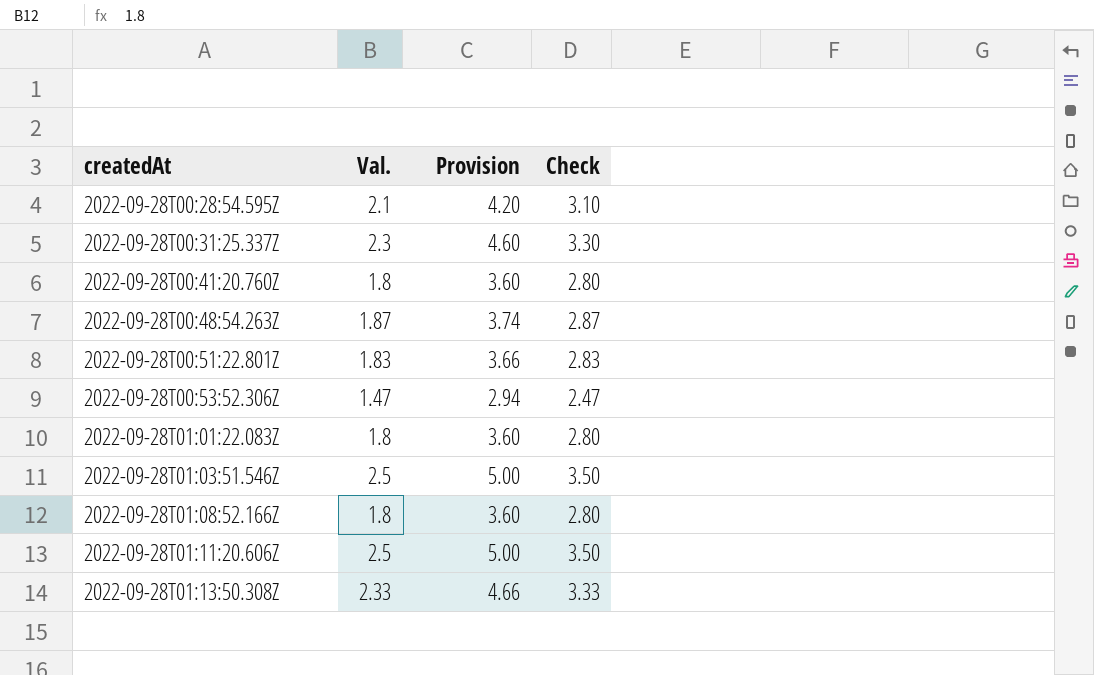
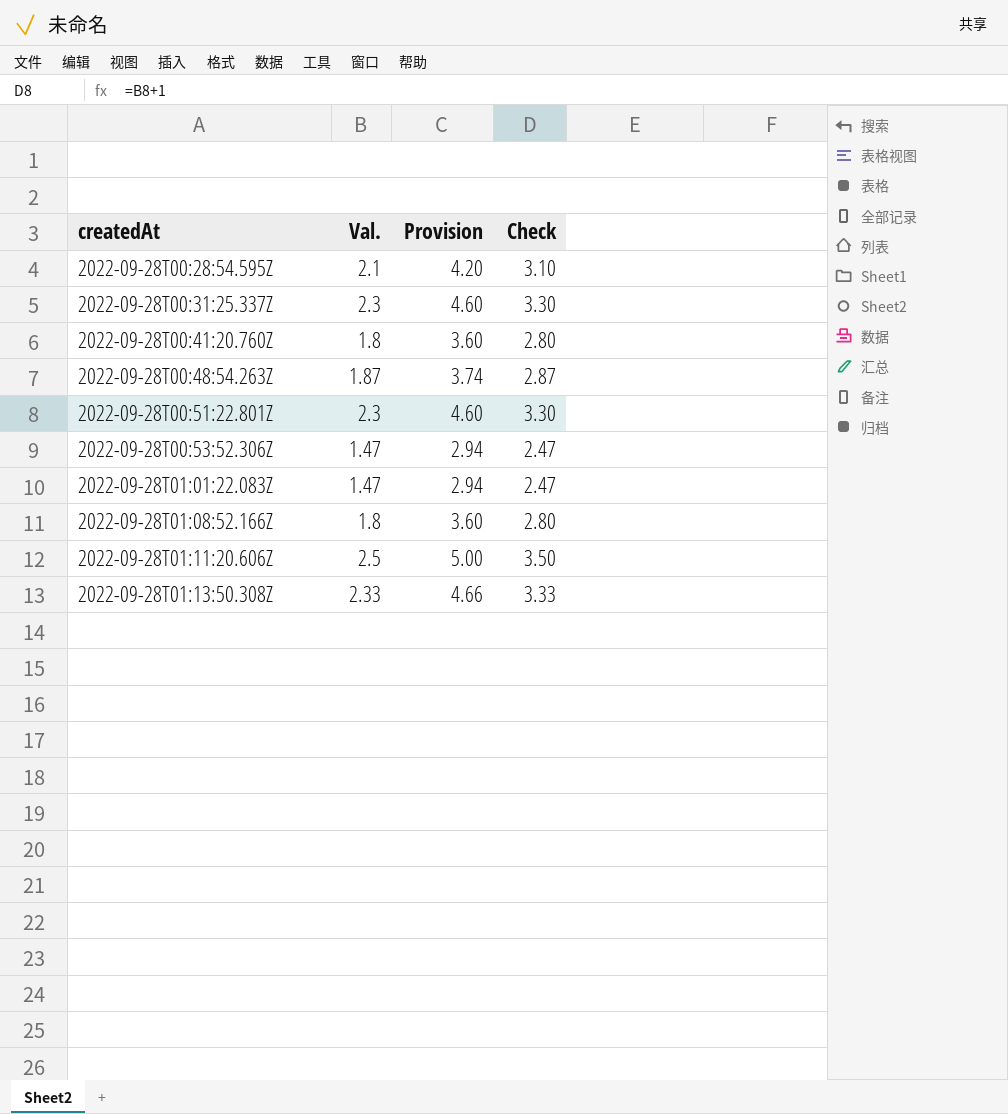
row 2022-09-28T01:03:51.546Z: 2.5 | 5.00 | 3.50 -> none
2022-09-28T00:51:22.801Z | Val.: 1.83 -> 2.3
2022-09-28T00:51:22.801Z | Provision: 3.66 -> 4.60
2022-09-28T00:51:22.801Z | Check: 2.83 -> 3.30
2022-09-28T01:01:22.083Z | Val.: 1.8 -> 1.47
2022-09-28T01:01:22.083Z | Provision: 3.60 -> 2.94
2022-09-28T01:01:22.083Z | Check: 2.80 -> 2.47

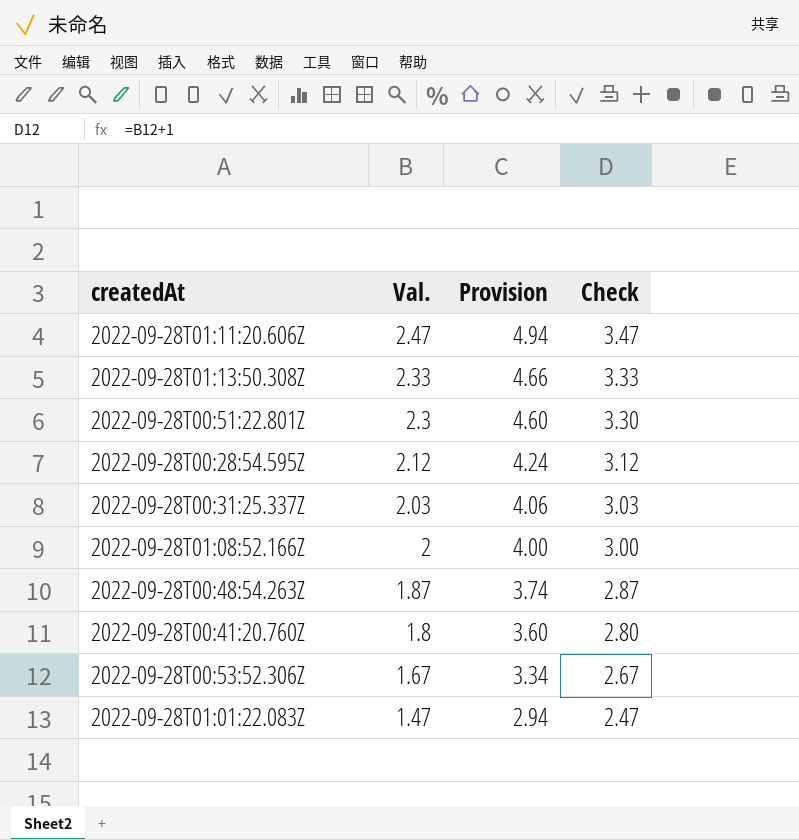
row order: createdAt ascending -> Val. descending
2022-09-28T01:11:20.606Z | Val.: 2.5 -> 2.47
2022-09-28T01:11:20.606Z | Provision: 5.00 -> 4.94
2022-09-28T01:11:20.606Z | Check: 3.50 -> 3.47
2022-09-28T00:28:54.595Z | Val.: 2.1 -> 2.12
2022-09-28T00:28:54.595Z | Provision: 4.20 -> 4.24
2022-09-28T00:28:54.595Z | Check: 3.10 -> 3.12
2022-09-28T00:31:25.337Z | Val.: 2.3 -> 2.03
2022-09-28T00:31:25.337Z | Provision: 4.60 -> 4.06
2022-09-28T00:31:25.337Z | Check: 3.30 -> 3.03
2022-09-28T01:08:52.166Z | Val.: 1.8 -> 2
2022-09-28T01:08:52.166Z | Provision: 3.60 -> 4.00
2022-09-28T01:08:52.166Z | Check: 2.80 -> 3.00
2022-09-28T00:53:52.306Z | Val.: 1.47 -> 1.67
2022-09-28T00:53:52.306Z | Provision: 2.94 -> 3.34
2022-09-28T00:53:52.306Z | Check: 2.47 -> 2.67

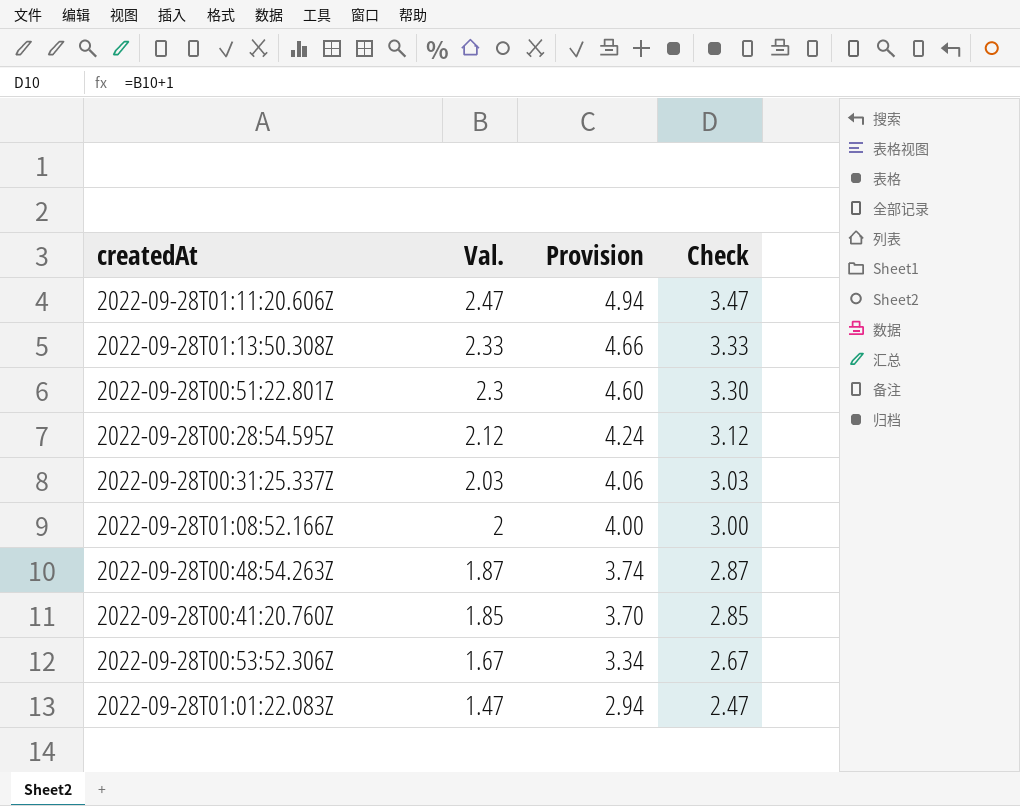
2022-09-28T00:41:20.760Z | Val.: 1.8 -> 1.85
2022-09-28T00:41:20.760Z | Provision: 3.60 -> 3.70
2022-09-28T00:41:20.760Z | Check: 2.80 -> 2.85

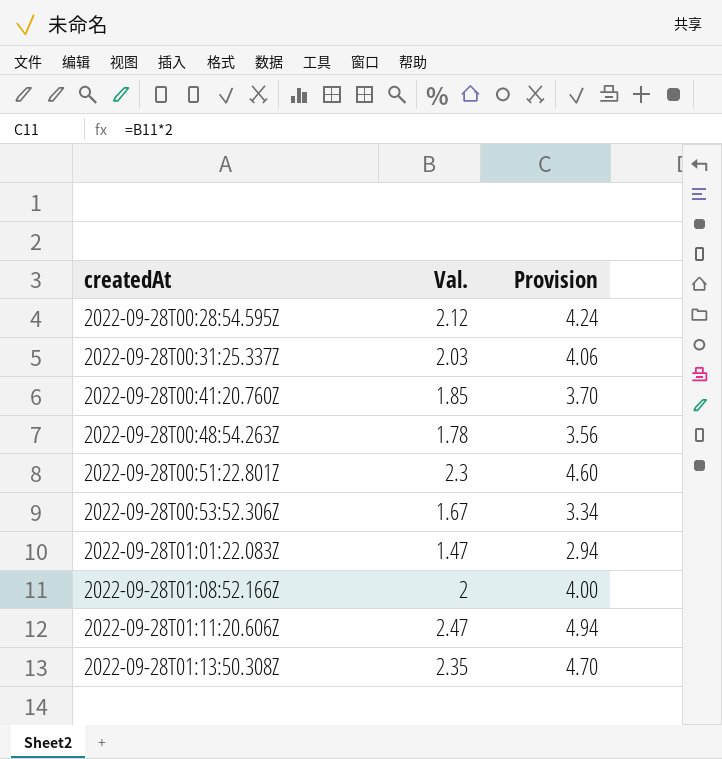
row order: Val. descending -> createdAt ascending
column Check | formula: [Val.] + 1 -> none
2022-09-28T00:48:54.263Z | Val.: 1.87 -> 1.78
2022-09-28T00:48:54.263Z | Provision: 3.74 -> 3.56
2022-09-28T01:13:50.308Z | Val.: 2.33 -> 2.35
2022-09-28T01:13:50.308Z | Provision: 4.66 -> 4.70

